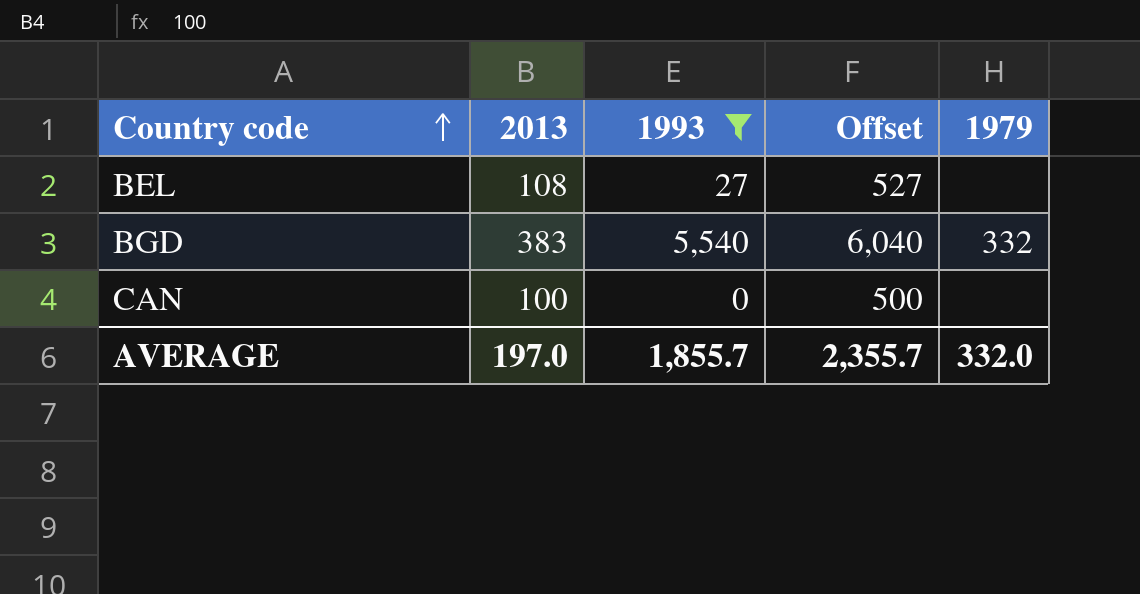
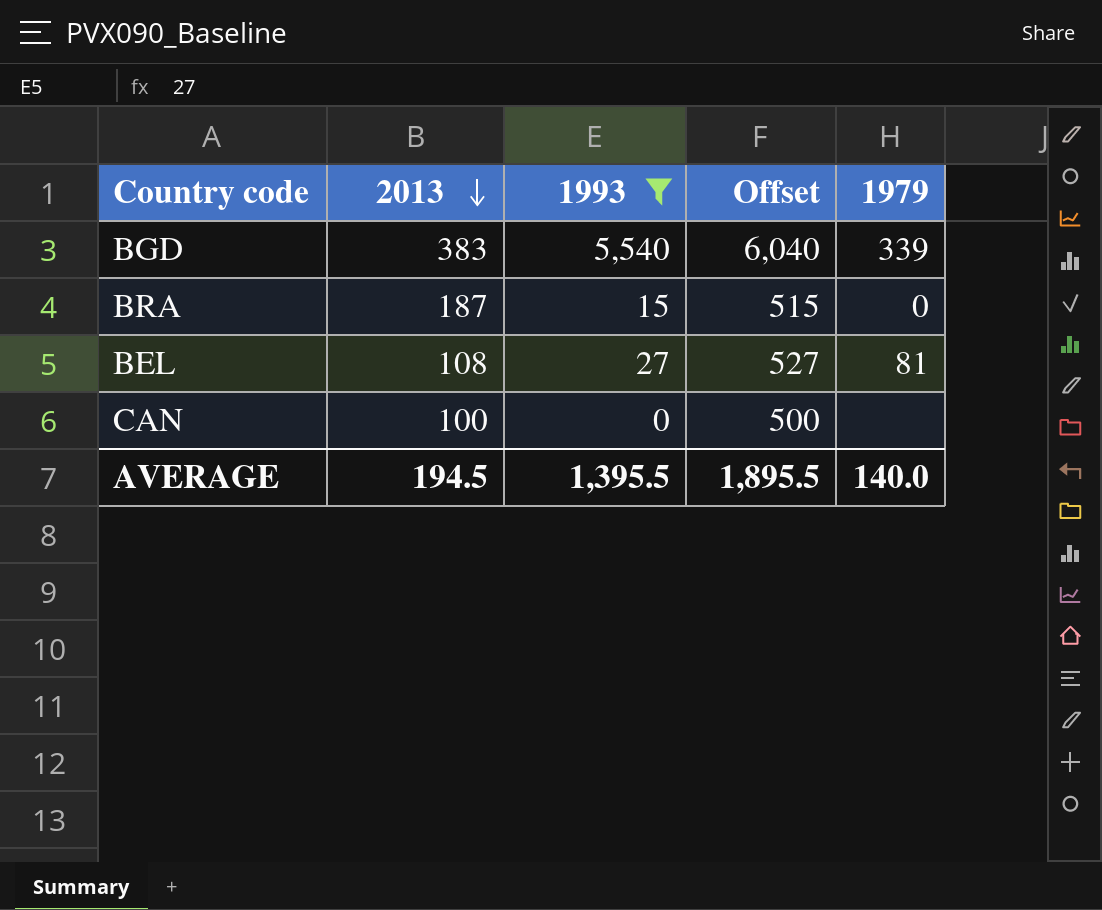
row order: Country code ascending -> 2013 descending
BGD | 1979: 332 -> 339
row BRA: none -> 187 | 15 | 515 | 0
BEL | 1979: none -> 81
AVERAGE | 2013: 197.0 -> 194.5
AVERAGE | 1993: 1,855.7 -> 1,395.5
AVERAGE | Offset: 2,355.7 -> 1,895.5
AVERAGE | 1979: 332.0 -> 140.0

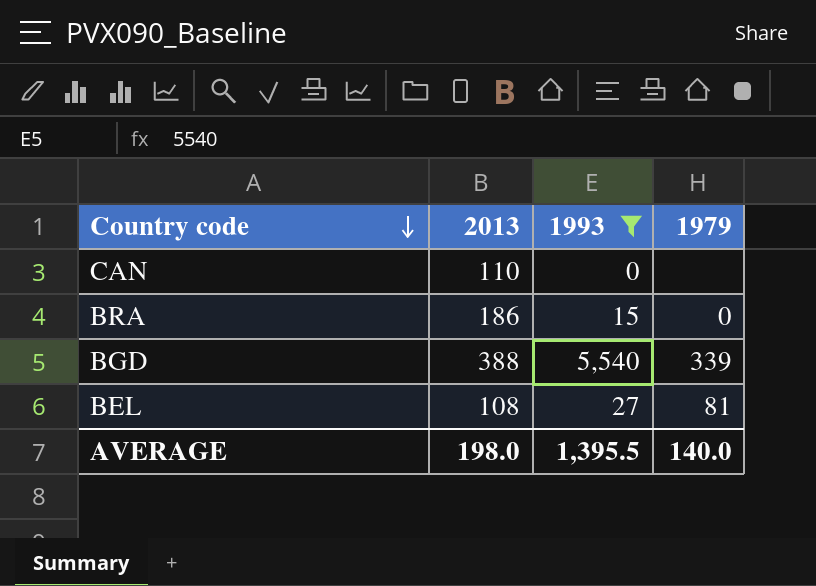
row order: 2013 descending -> Country code descending
column Offset | formula: [1993] + 500 -> none
CAN | 2013: 100 -> 110
BRA | 2013: 187 -> 186
BGD | 2013: 383 -> 388
AVERAGE | 2013: 194.5 -> 198.0

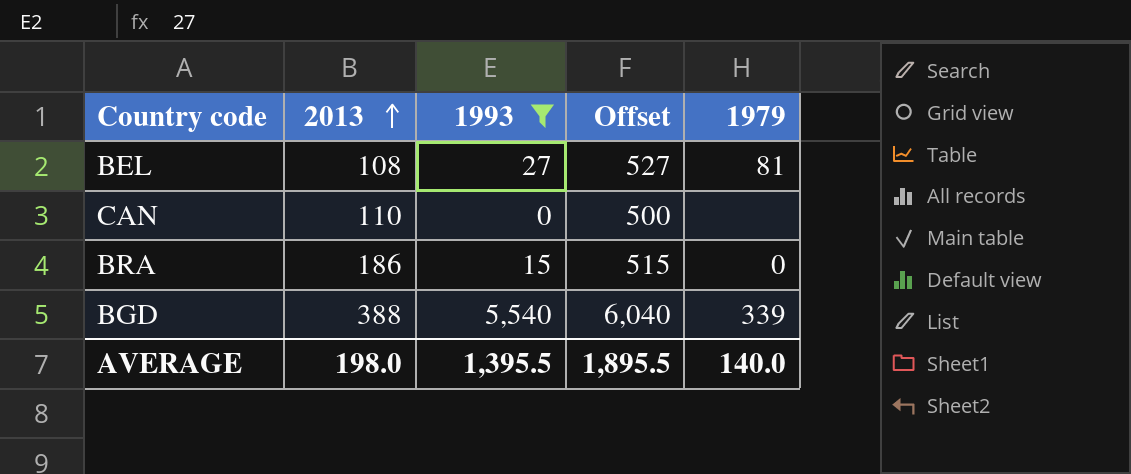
row order: Country code descending -> 2013 ascending
column Offset | formula: none -> [1993] + 500

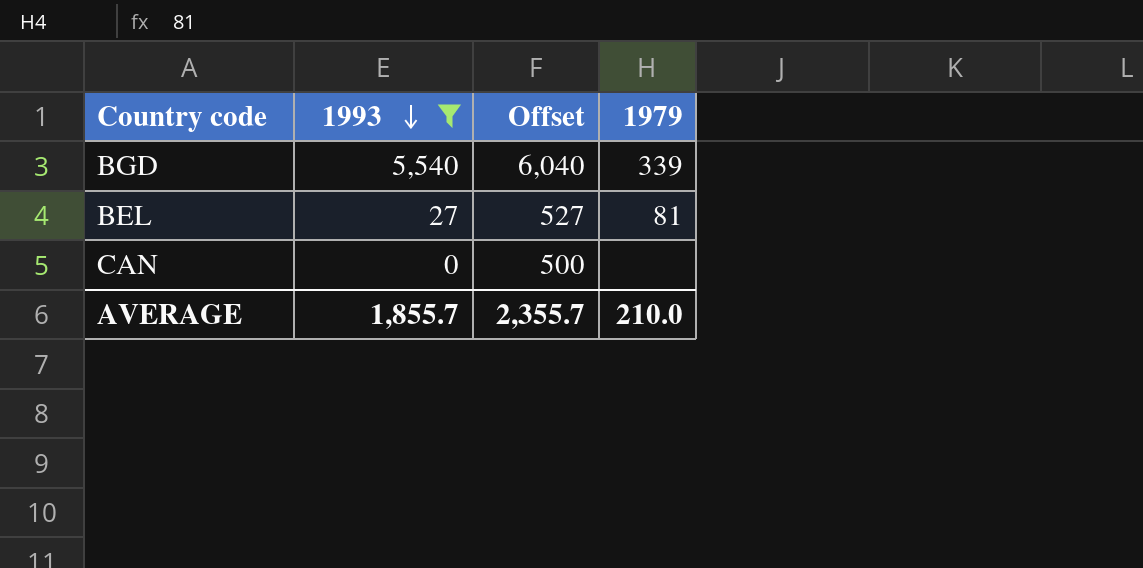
row order: 2013 ascending -> 1993 descending
column 2013 | position: 2 -> none
row BRA: 186 | 15 | 515 | 0 -> none
AVERAGE | 1993: 1,395.5 -> 1,855.7
AVERAGE | Offset: 1,895.5 -> 2,355.7
AVERAGE | 1979: 140.0 -> 210.0

